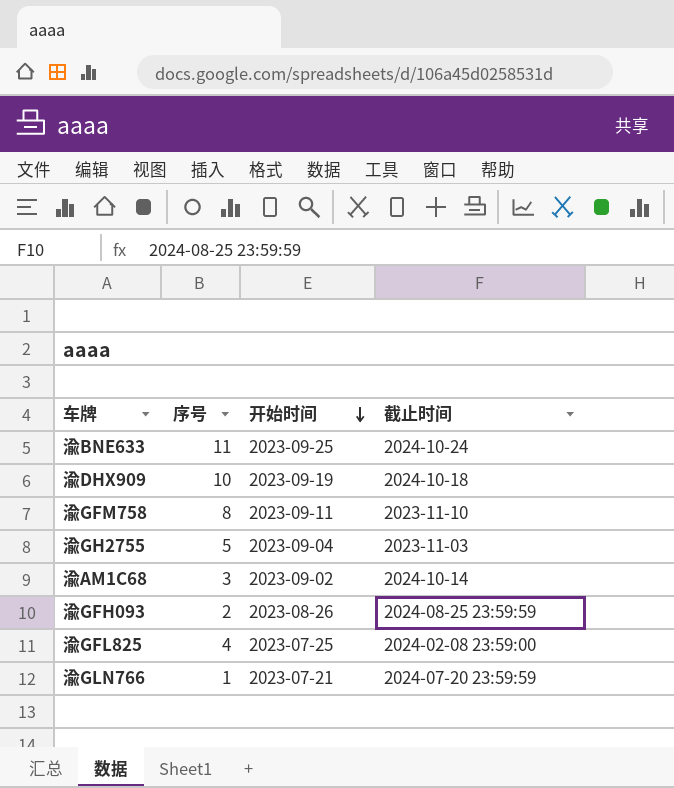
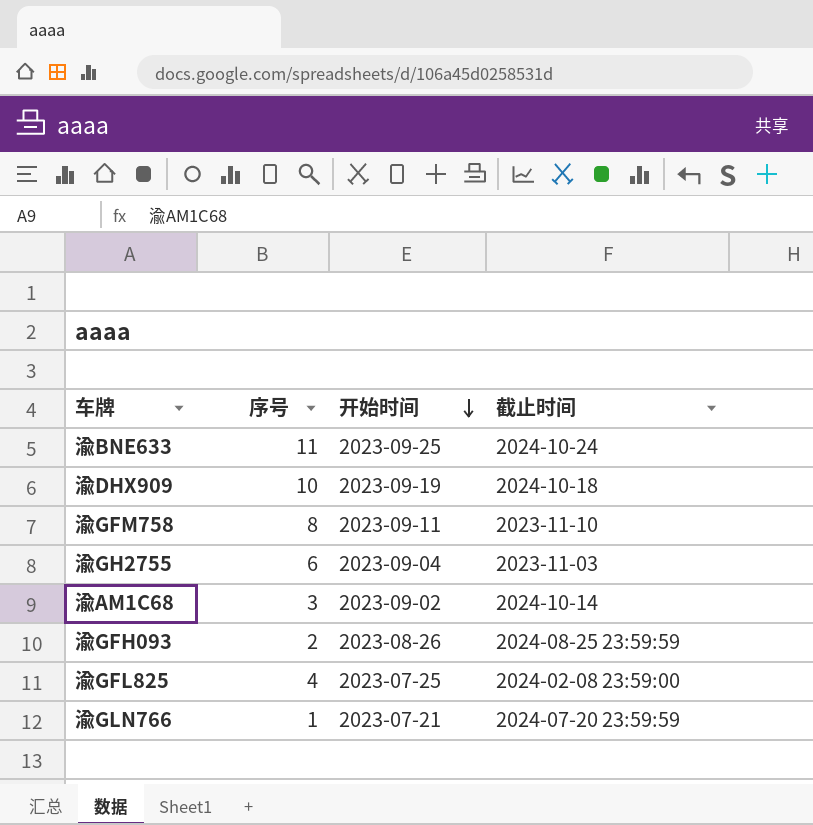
渝GH2755 | 序号: 5 -> 6

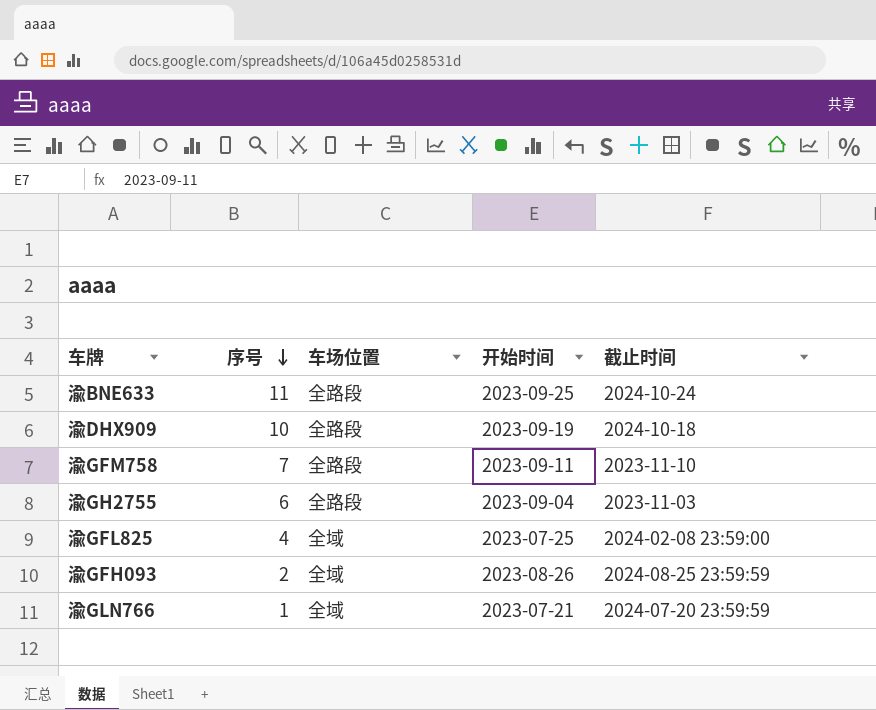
row order: 开始时间 descending -> 序号 descending
column 车场位置 | position: none -> 3
row 渝AM1C68: 3 | 2023-09-02 | 2024-10-14 -> none
渝GFM758 | 序号: 8 -> 7

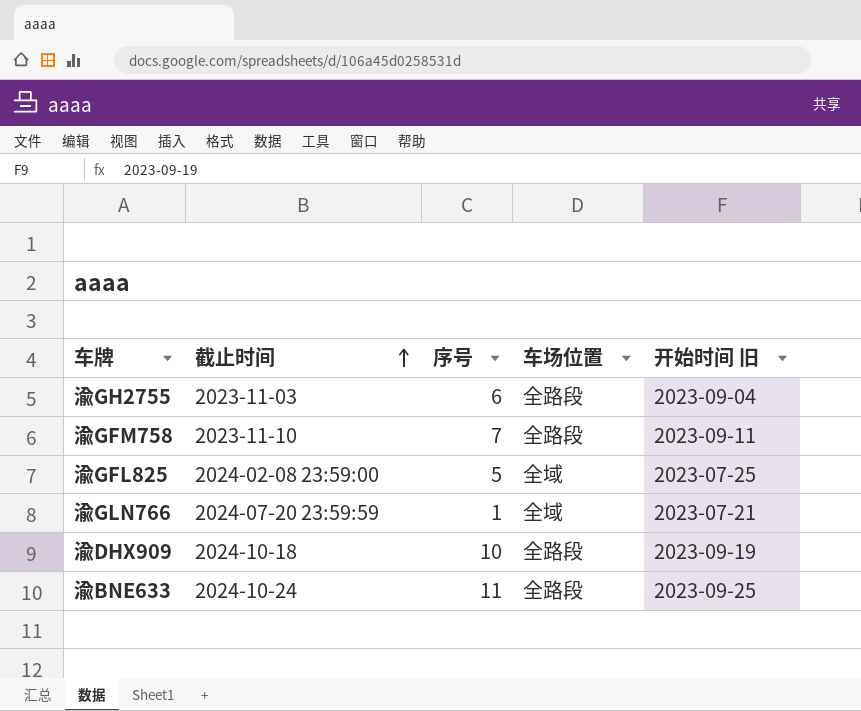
row order: 序号 descending -> 截止时间 ascending
column 截止时间 | position: 5 -> 2
column name: 开始时间 -> 开始时间 旧
row 渝GFH093: 2 | 全域 | 2023-08-26 | 2024-08-25 23:59:59 -> none
渝GFL825 | 序号: 4 -> 5

